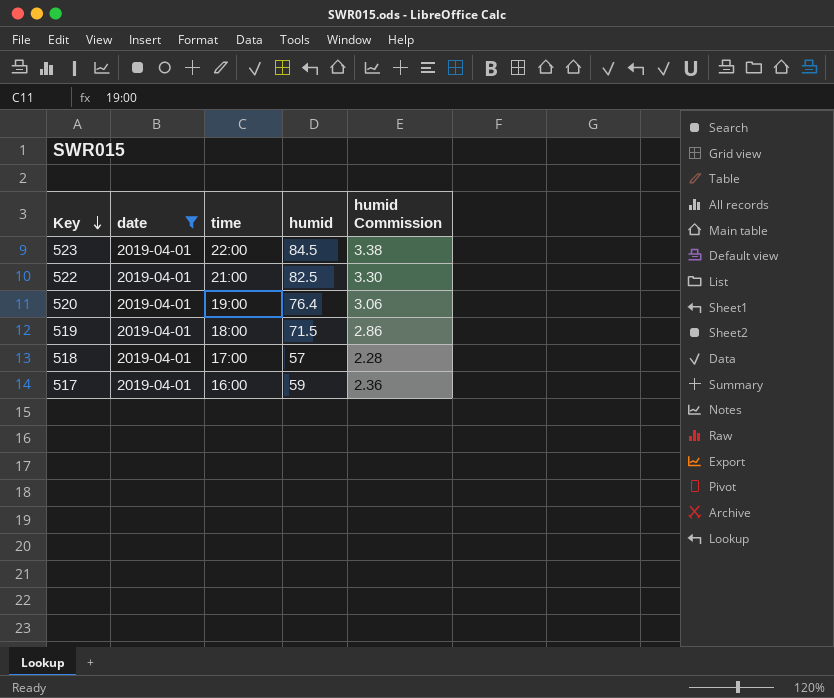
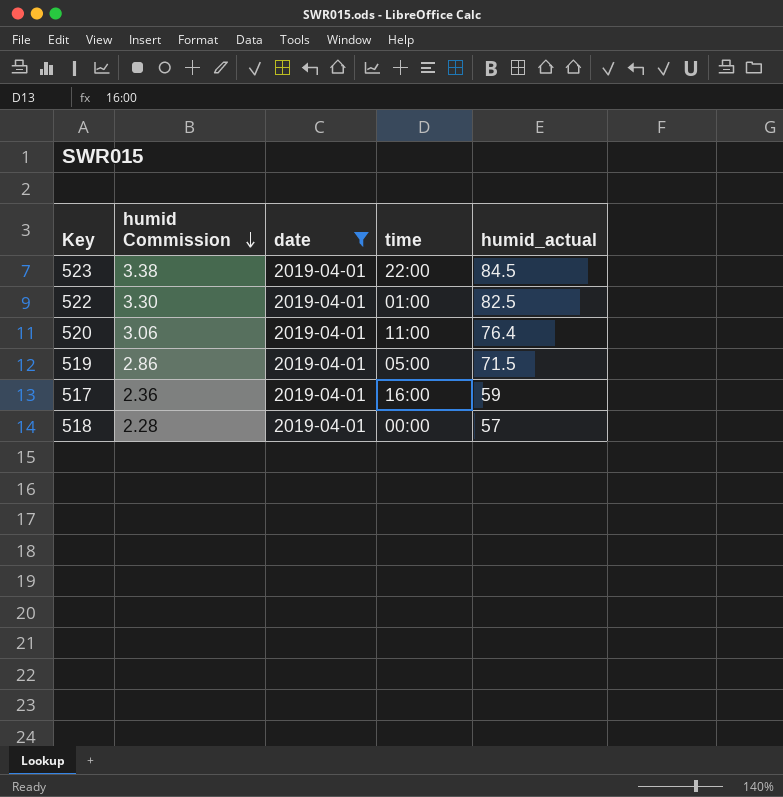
row order: Key descending -> humid Commission descending
column humid Commission | position: 5 -> 2
column name: humid -> humid_actual
522 | time: 21:00 -> 01:00
520 | time: 19:00 -> 11:00
519 | time: 18:00 -> 05:00
518 | time: 17:00 -> 00:00

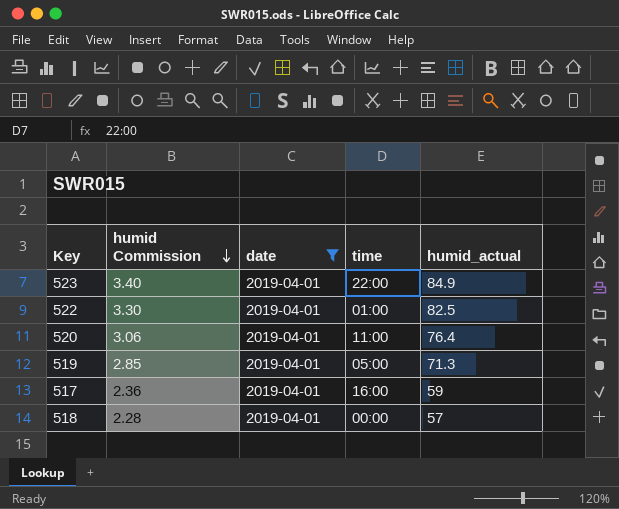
523 | humid Commission: 3.38 -> 3.40
523 | humid_actual: 84.5 -> 84.9
519 | humid Commission: 2.86 -> 2.85
519 | humid_actual: 71.5 -> 71.3

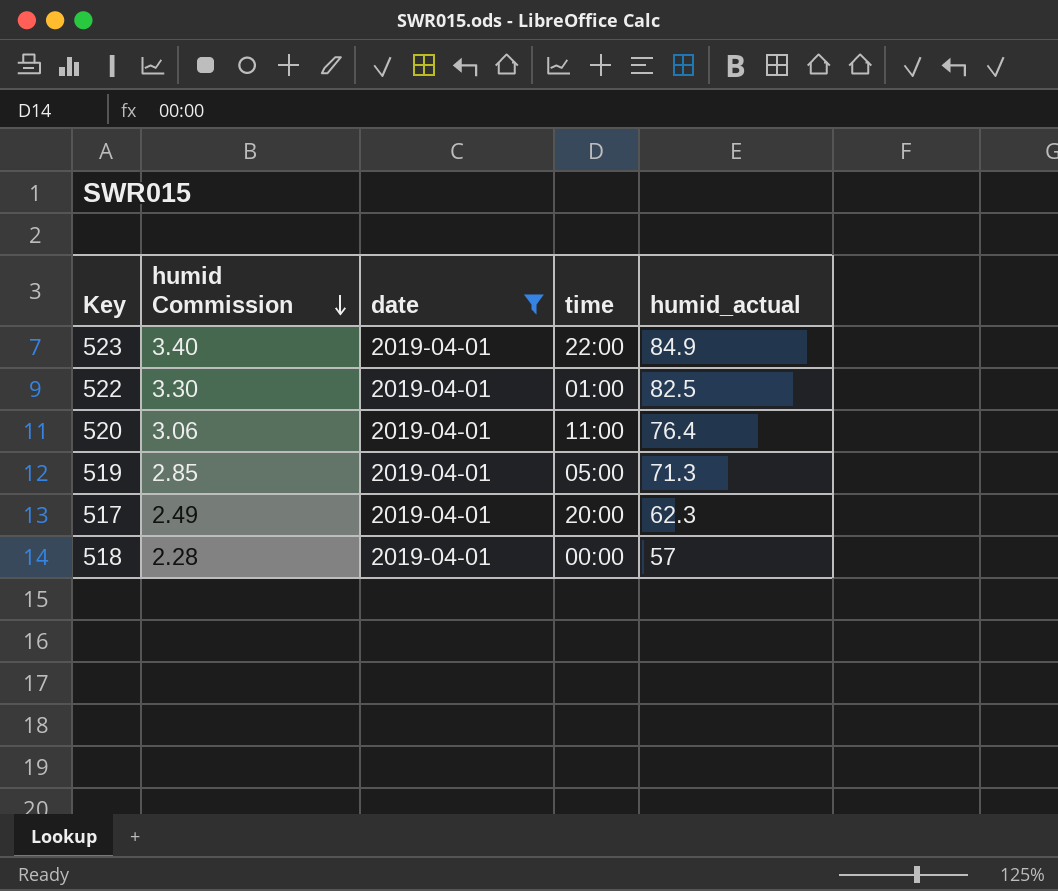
517 | humid Commission: 2.36 -> 2.49
517 | time: 16:00 -> 20:00
517 | humid_actual: 59 -> 62.3

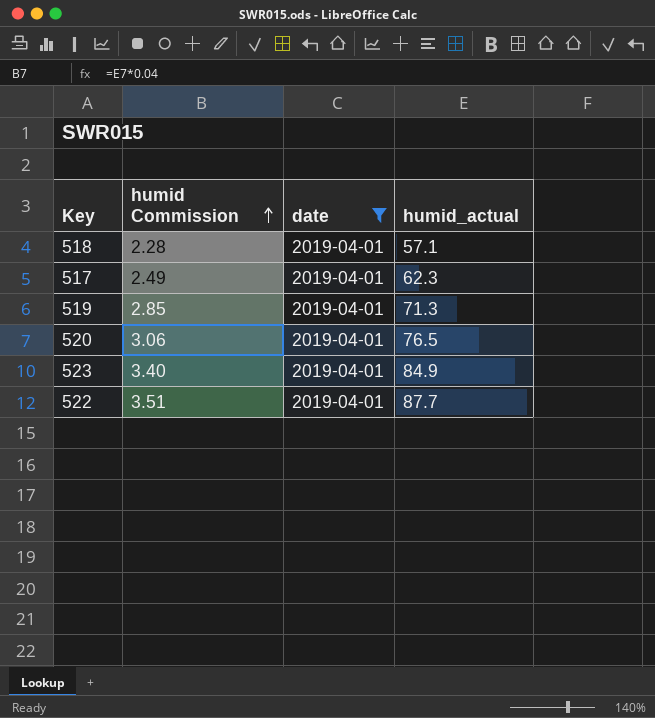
row order: humid Commission descending -> humid Commission ascending
column time | position: 4 -> none
518 | humid_actual: 57 -> 57.1
520 | humid_actual: 76.4 -> 76.5
522 | humid Commission: 3.30 -> 3.51
522 | humid_actual: 82.5 -> 87.7

